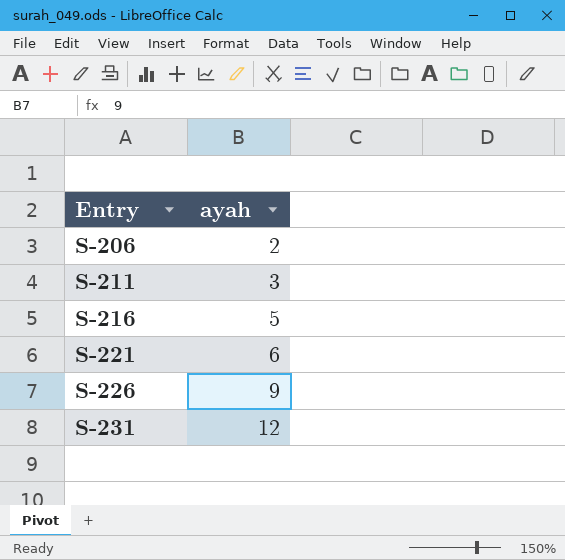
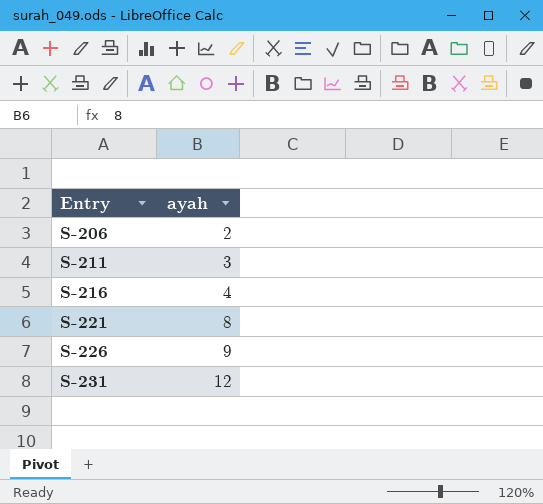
S-216 | ayah: 5 -> 4
S-221 | ayah: 6 -> 8

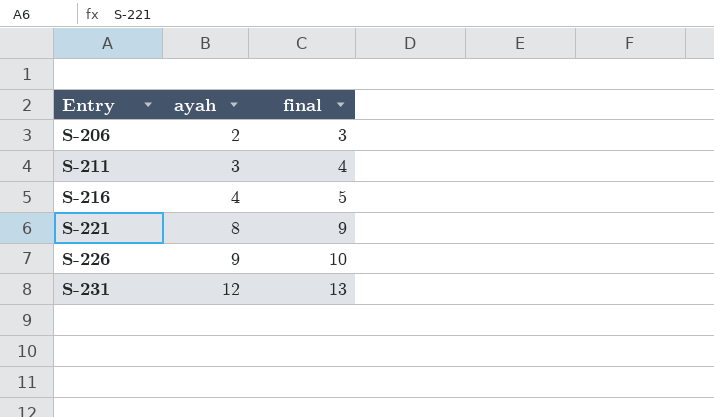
column final | formula: none -> [ayah] + 1

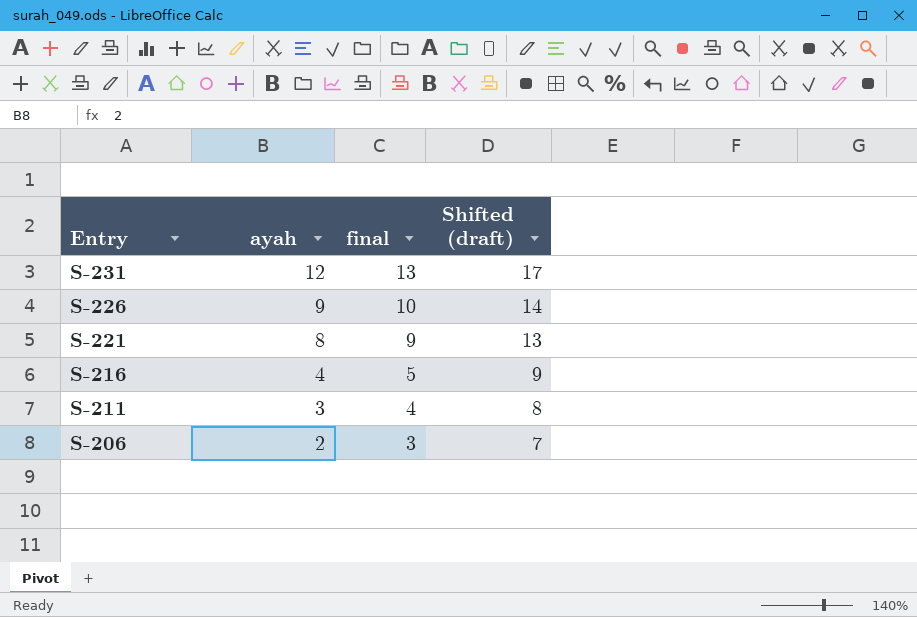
row order: Entry ascending -> Entry descending
column Shifted (draft) | formula: none -> [ayah] + 5

